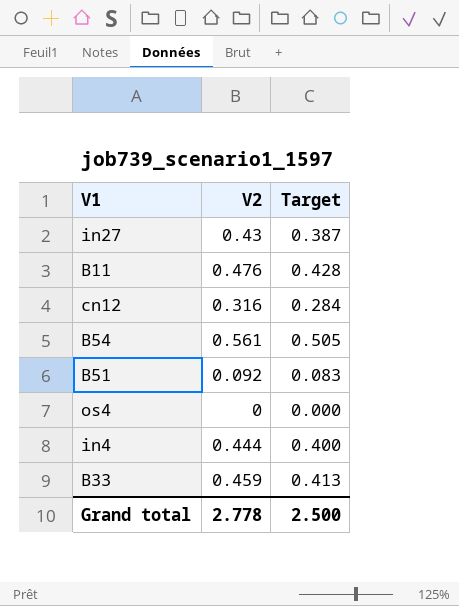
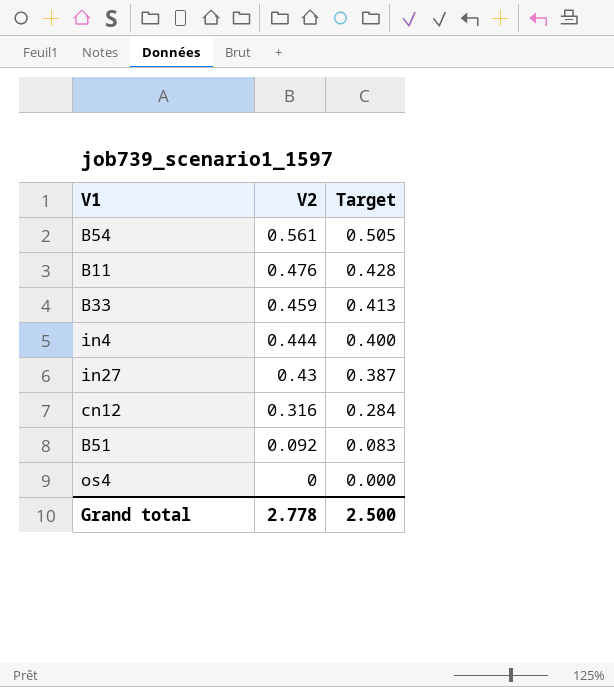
row order: none -> V2 descending

